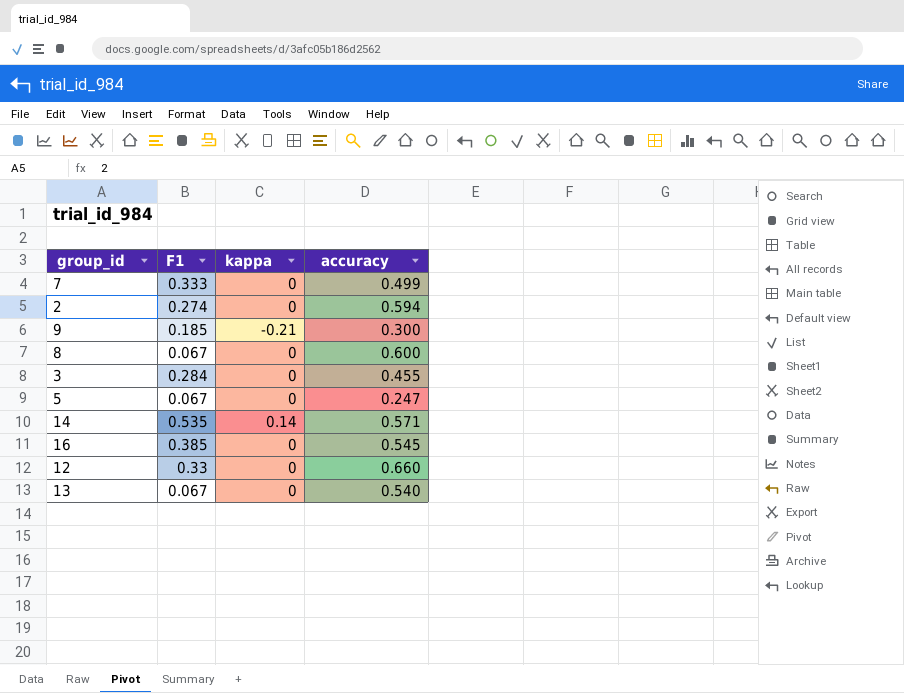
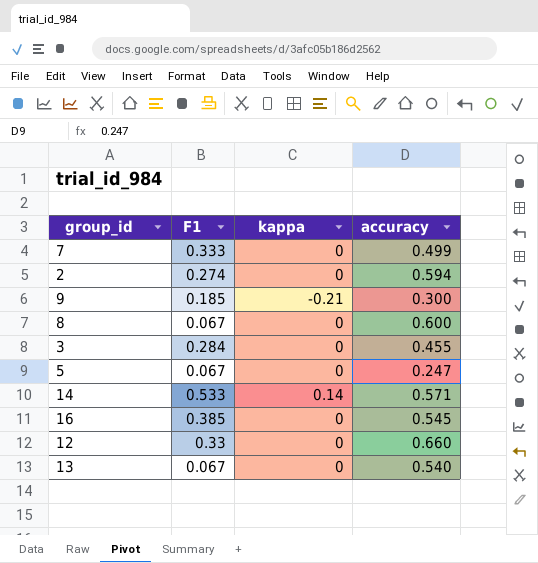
14 | F1: 0.535 -> 0.533

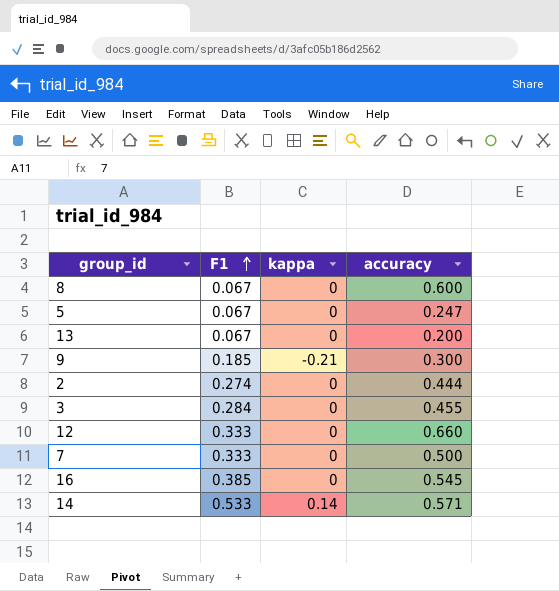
row order: none -> F1 ascending
13 | accuracy: 0.540 -> 0.200
2 | accuracy: 0.594 -> 0.444
12 | F1: 0.33 -> 0.333
7 | accuracy: 0.499 -> 0.500

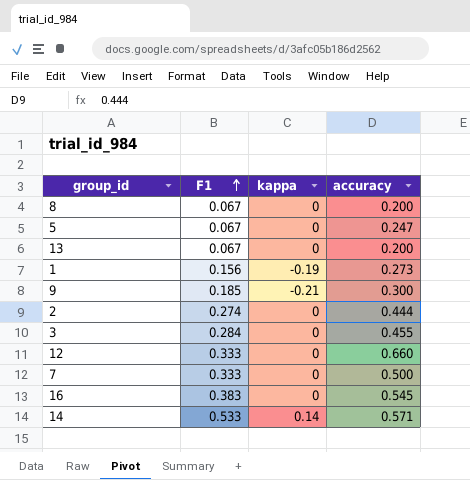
8 | accuracy: 0.600 -> 0.200
row 1: none -> 0.156 | -0.19 | 0.273
16 | F1: 0.385 -> 0.383

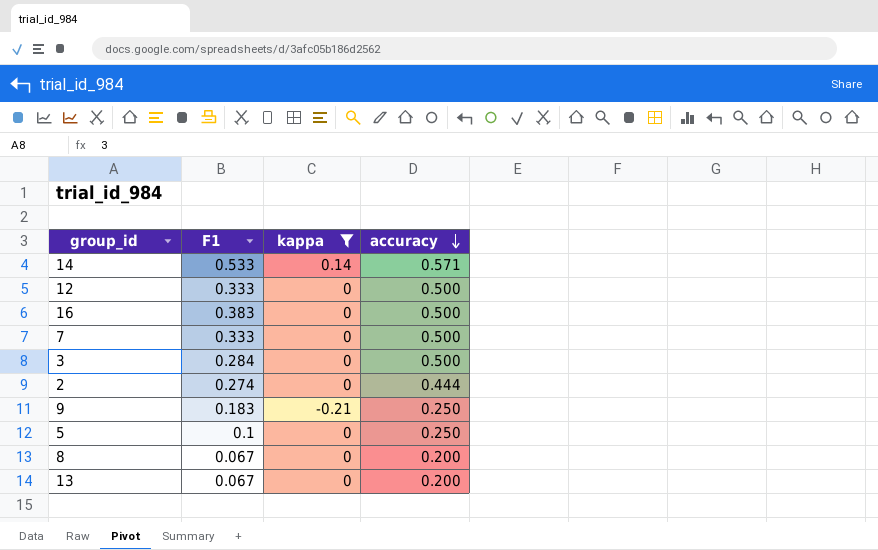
filter: none -> kappa != -0.19
row order: F1 ascending -> accuracy descending
12 | accuracy: 0.660 -> 0.500
16 | accuracy: 0.545 -> 0.500
3 | accuracy: 0.455 -> 0.500
9 | F1: 0.185 -> 0.183
9 | accuracy: 0.300 -> 0.250
5 | F1: 0.067 -> 0.1
5 | accuracy: 0.247 -> 0.250

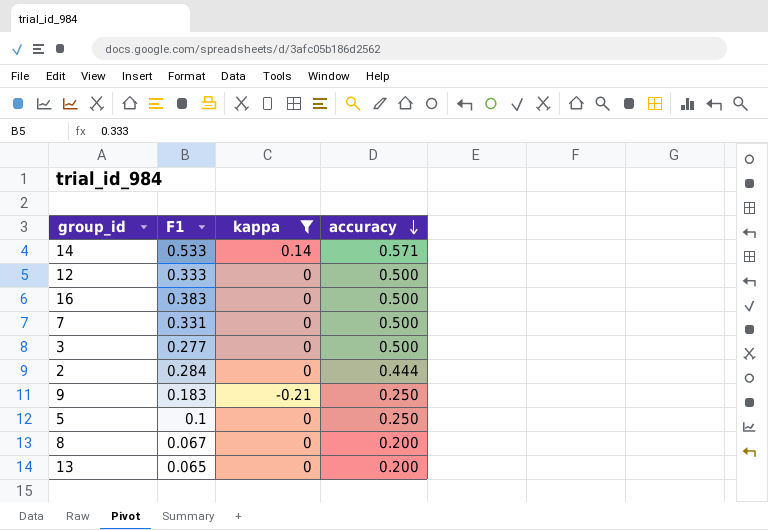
7 | F1: 0.333 -> 0.331
3 | F1: 0.284 -> 0.277
2 | F1: 0.274 -> 0.284
13 | F1: 0.067 -> 0.065

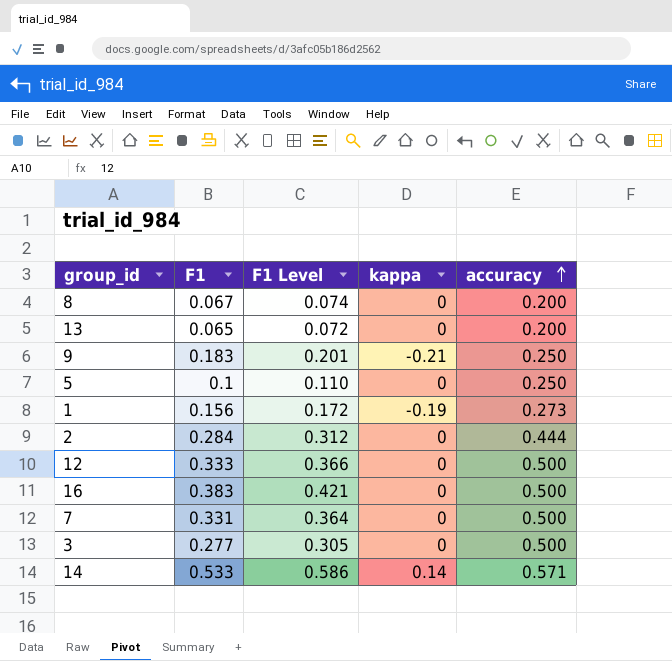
filter: kappa != -0.19 -> none
row order: accuracy descending -> accuracy ascending
column F1 Level | formula: none -> [F1] * 1.1

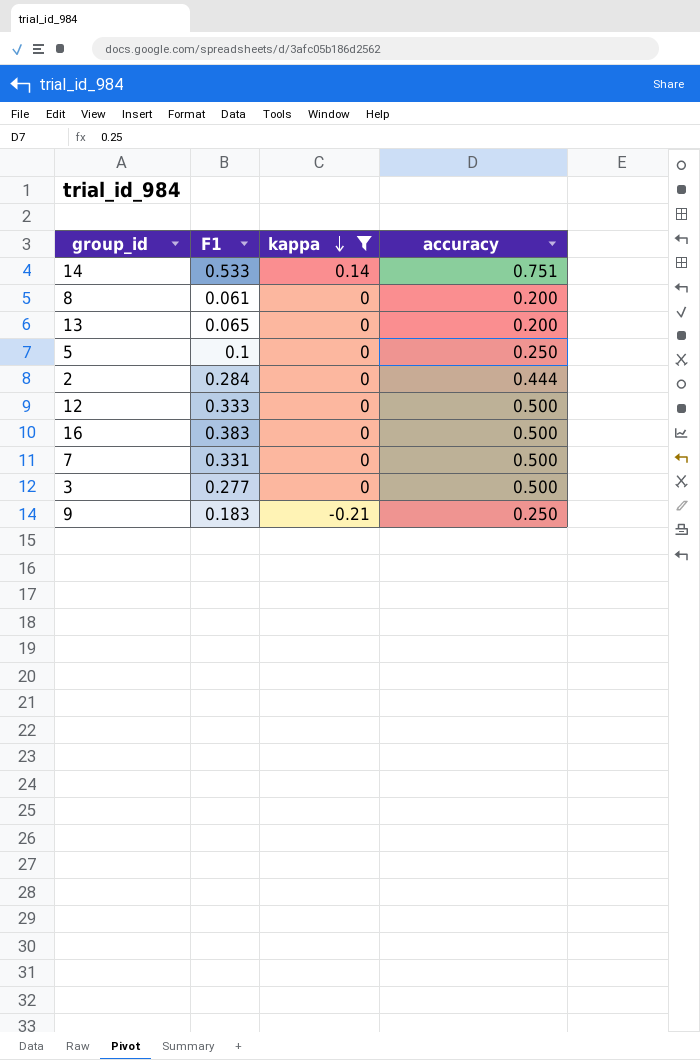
filter: none -> kappa != -0.19
row order: accuracy ascending -> kappa descending
column F1 Level | formula: [F1] * 1.1 -> none
14 | accuracy: 0.571 -> 0.751
8 | F1: 0.067 -> 0.061

